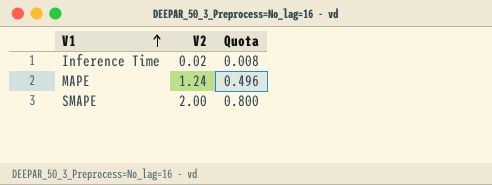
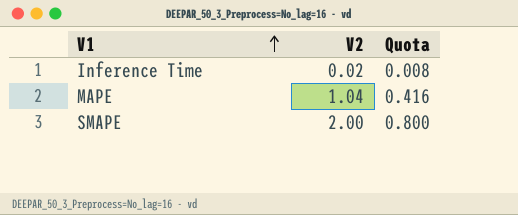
MAPE | V2: 1.24 -> 1.04
MAPE | Quota: 0.496 -> 0.416

